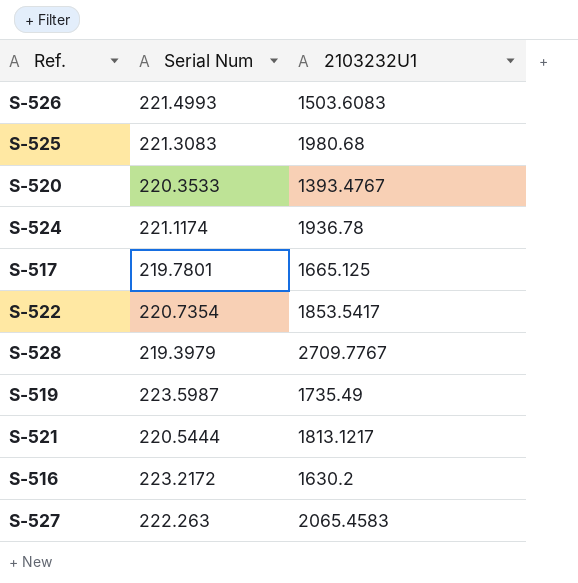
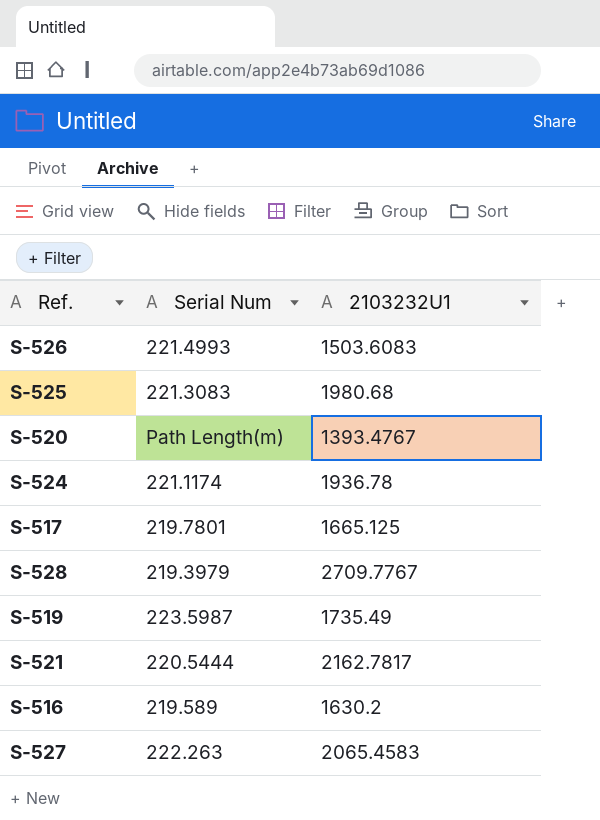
row S-522: 220.7354 | 1853.5417 -> none
S-520 | Serial Num: 220.3533 -> Path Length(m)
S-521 | 2103232U1: 1813.1217 -> 2162.7817
S-516 | Serial Num: 223.2172 -> 219.589

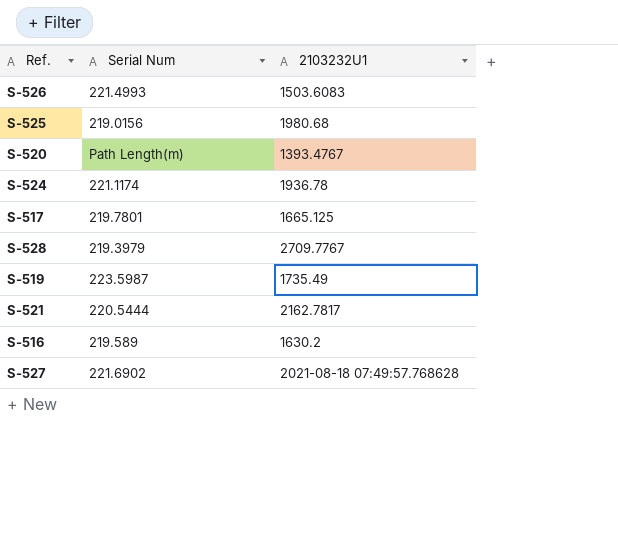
S-525 | Serial Num: 221.3083 -> 219.0156
S-527 | Serial Num: 222.263 -> 221.6902
S-527 | 2103232U1: 2065.4583 -> 2021-08-18 07:49:57.768628

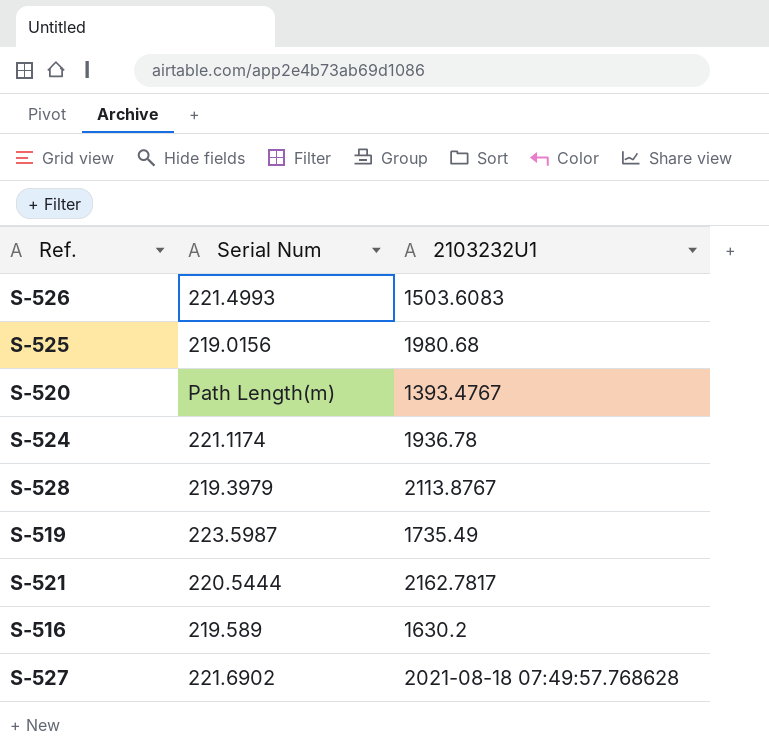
row S-517: 219.7801 | 1665.125 -> none
S-528 | 2103232U1: 2709.7767 -> 2113.8767

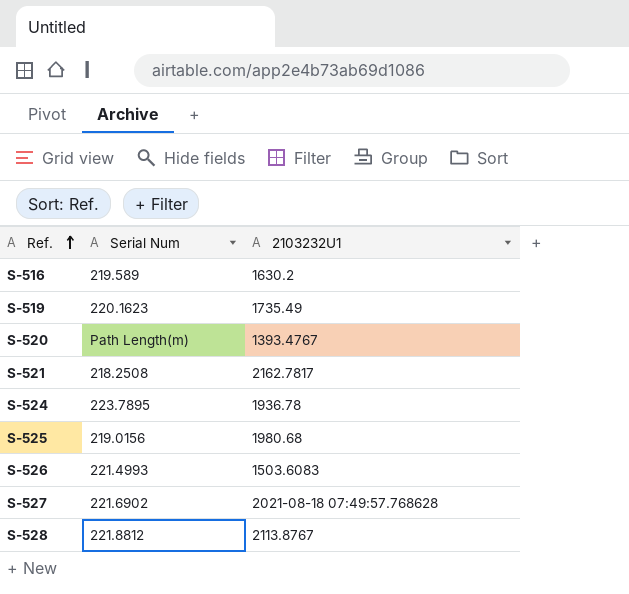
row order: none -> Ref. ascending
S-519 | Serial Num: 223.5987 -> 220.1623
S-521 | Serial Num: 220.5444 -> 218.2508
S-524 | Serial Num: 221.1174 -> 223.7895
S-528 | Serial Num: 219.3979 -> 221.8812

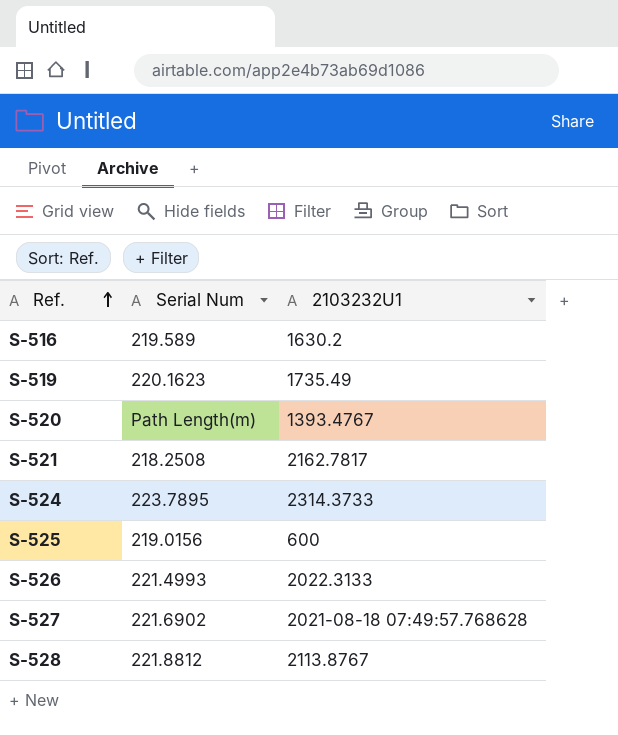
S-524 | 2103232U1: 1936.78 -> 2314.3733
S-525 | 2103232U1: 1980.68 -> 600
S-526 | 2103232U1: 1503.6083 -> 2022.3133

